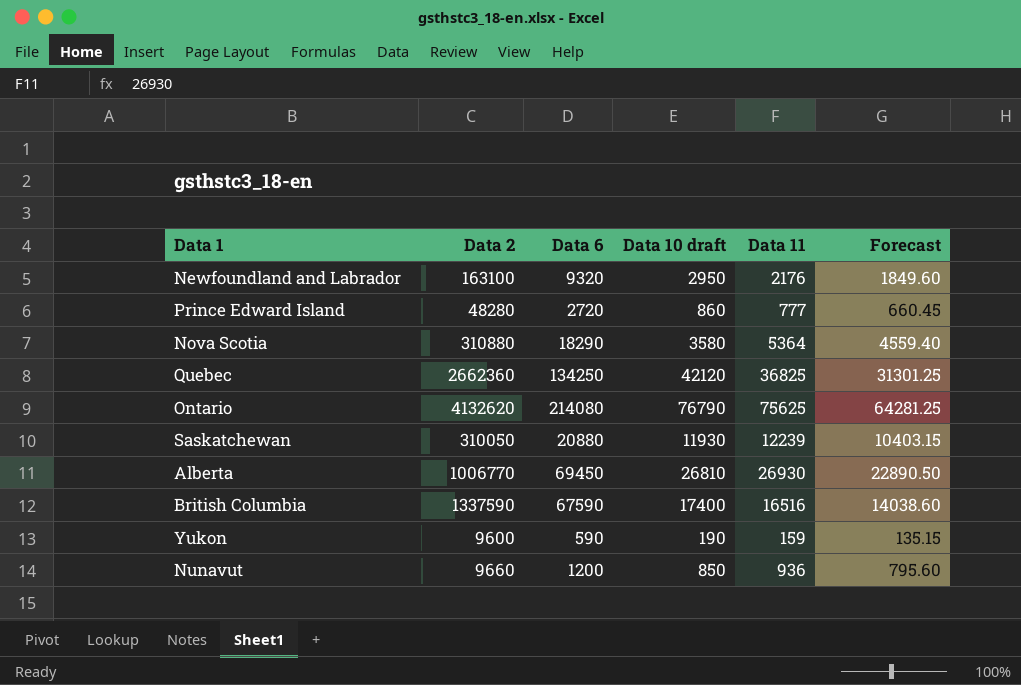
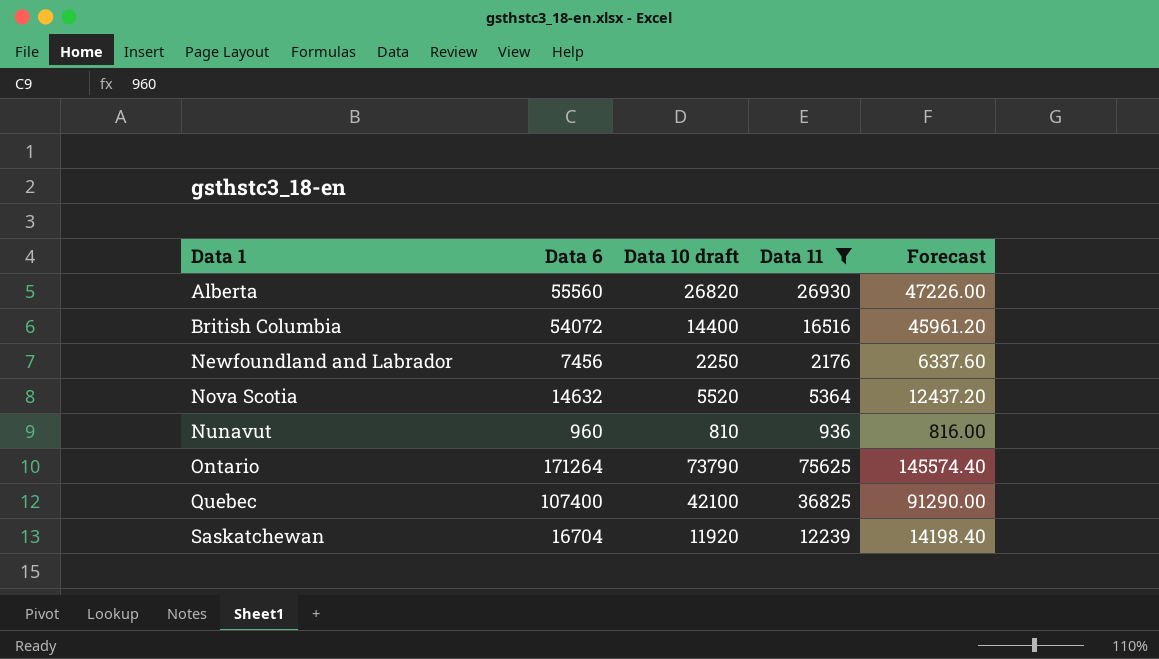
filter: none -> Data 11 >= 936
row order: none -> Data 1 ascending
column Data 2 | position: 2 -> none
column Forecast | formula: [Data 11] * 0.85 -> [Data 6] * 0.85
Alberta | Data 6: 69450 -> 55560
Alberta | Data 10 draft: 26810 -> 26820
British Columbia | Data 6: 67590 -> 54072
British Columbia | Data 10 draft: 17400 -> 14400
Newfoundland and Labrador | Data 6: 9320 -> 7456
Newfoundland and Labrador | Data 10 draft: 2950 -> 2250
Nova Scotia | Data 6: 18290 -> 14632
Nova Scotia | Data 10 draft: 3580 -> 5520
Nunavut | Data 6: 1200 -> 960
Nunavut | Data 10 draft: 850 -> 810
Ontario | Data 6: 214080 -> 171264
Ontario | Data 10 draft: 76790 -> 73790
Quebec | Data 6: 134250 -> 107400
Quebec | Data 10 draft: 42120 -> 42100
Saskatchewan | Data 6: 20880 -> 16704
Saskatchewan | Data 10 draft: 11930 -> 11920

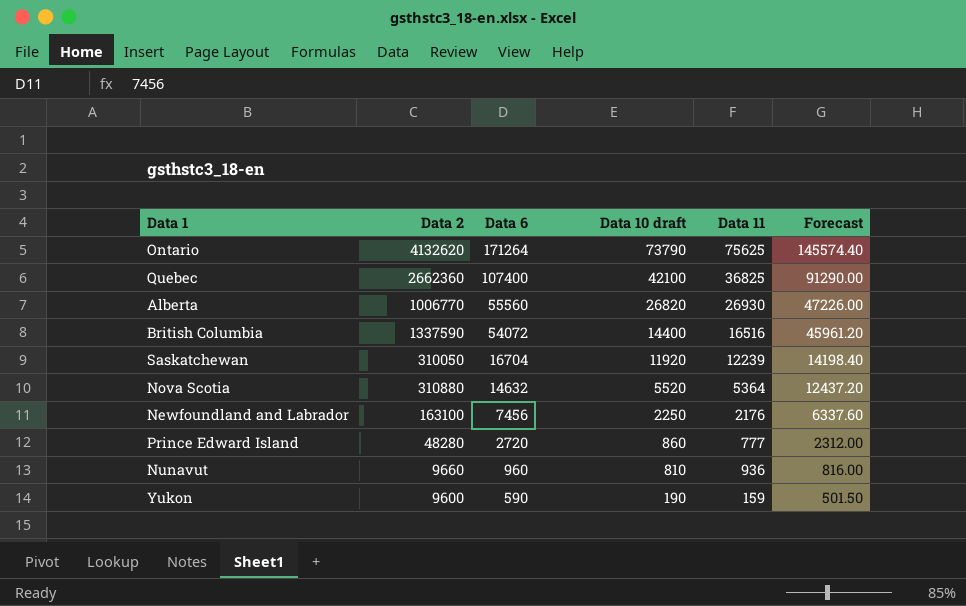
filter: Data 11 >= 936 -> none
row order: Data 1 ascending -> Data 6 descending
column Data 2 | position: none -> 2

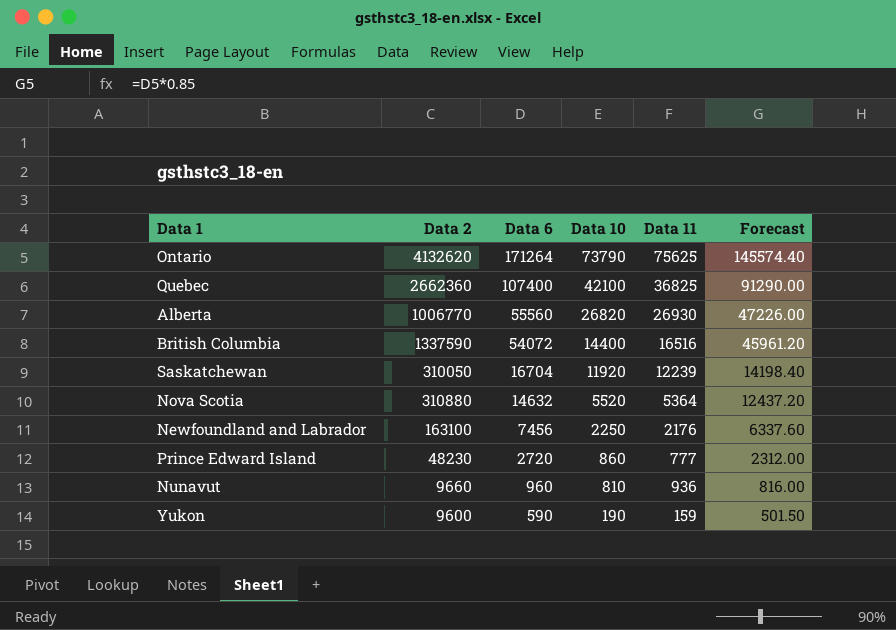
column name: Data 10 draft -> Data 10
Prince Edward Island | Data 2: 48280 -> 48230

